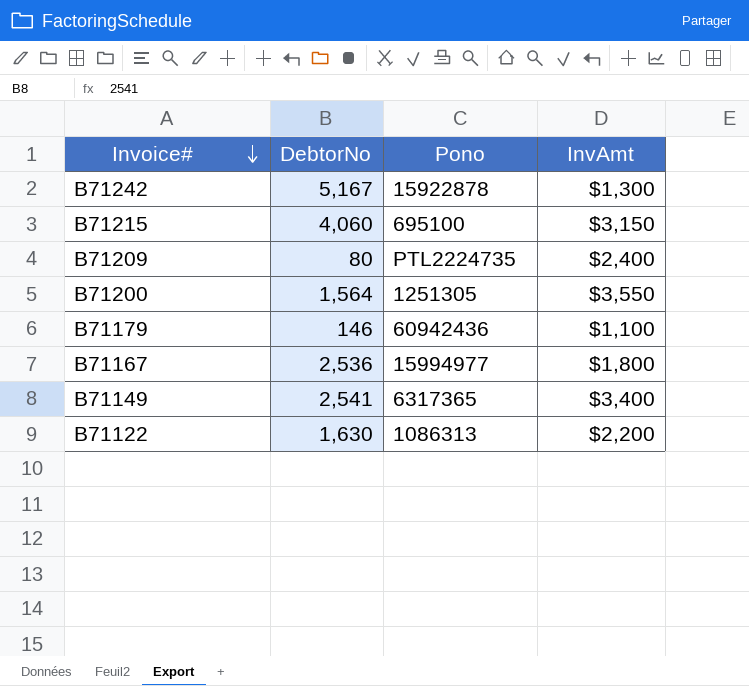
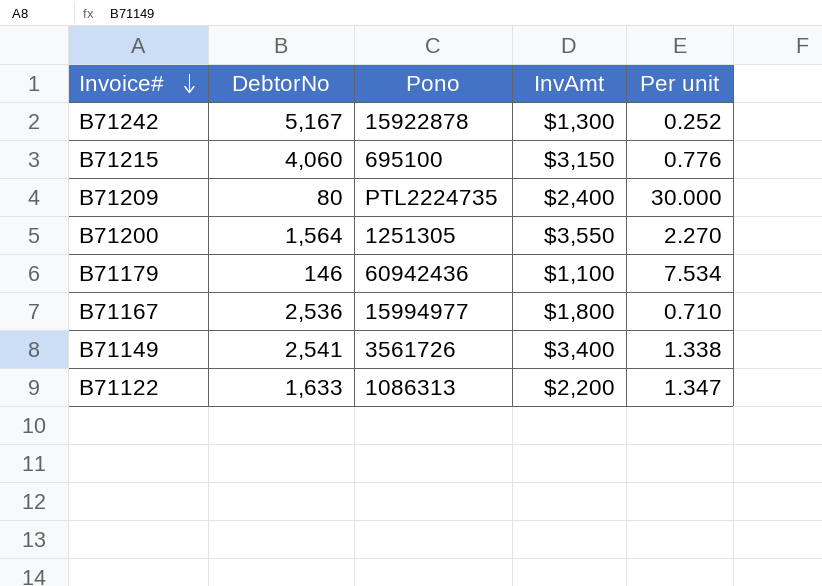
column Per unit | formula: none -> [InvAmt] / [DebtorNo]
B71149 | Pono: 6317365 -> 3561726
B71122 | DebtorNo: 1,630 -> 1,633

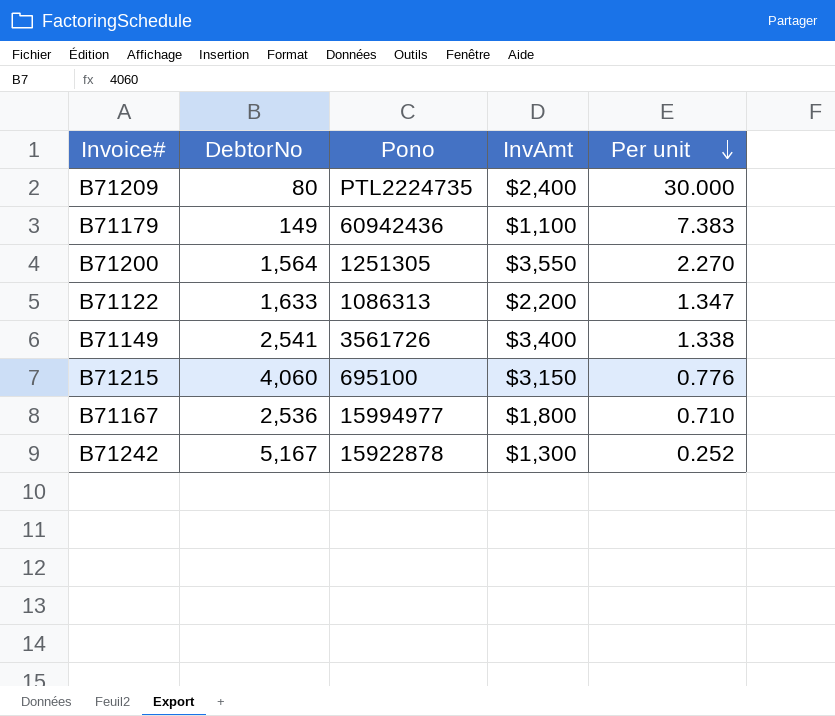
row order: Invoice# descending -> Per unit descending
B71179 | DebtorNo: 146 -> 149
B71179 | Per unit: 7.534 -> 7.383

